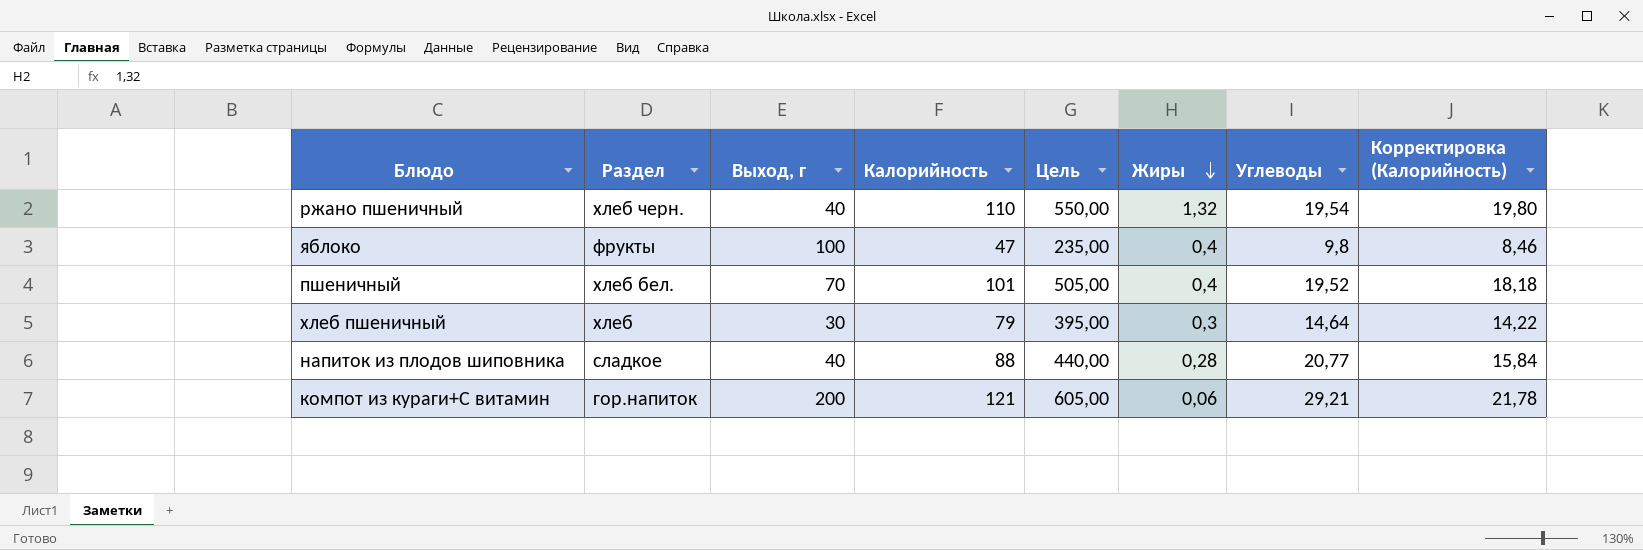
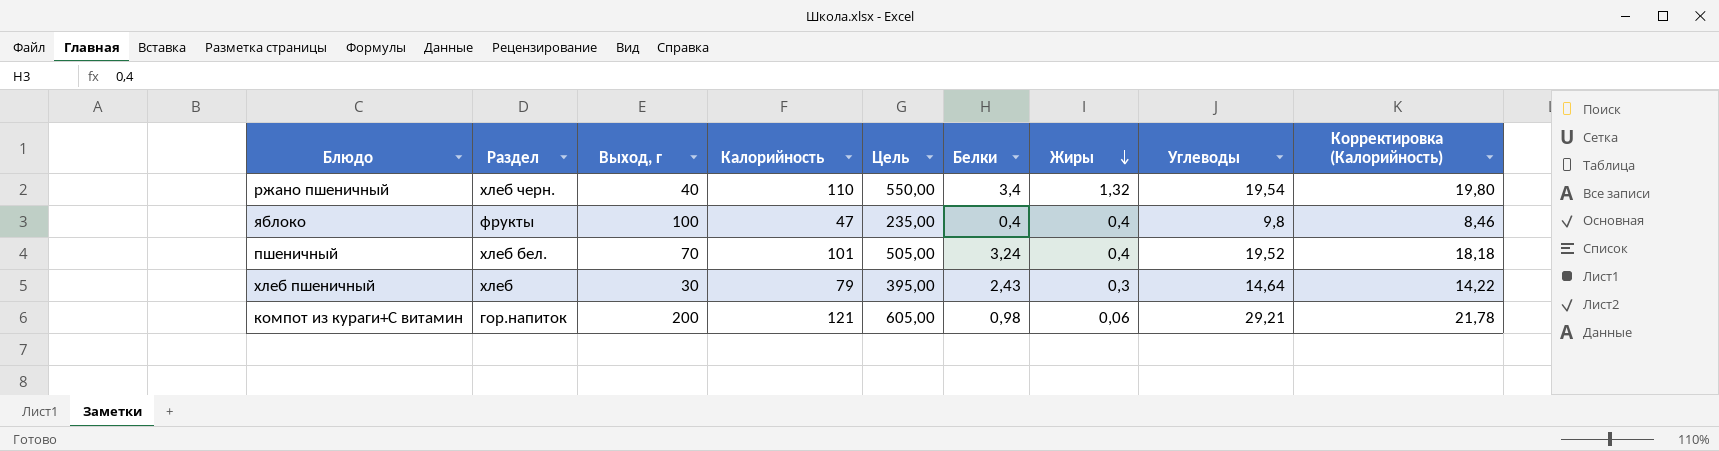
column Белки | position: none -> 6
row напиток из плодов шиповника: сладкое | 40 | 88 | 440,00 | 0,28 | 20,77 | 15,84 -> none

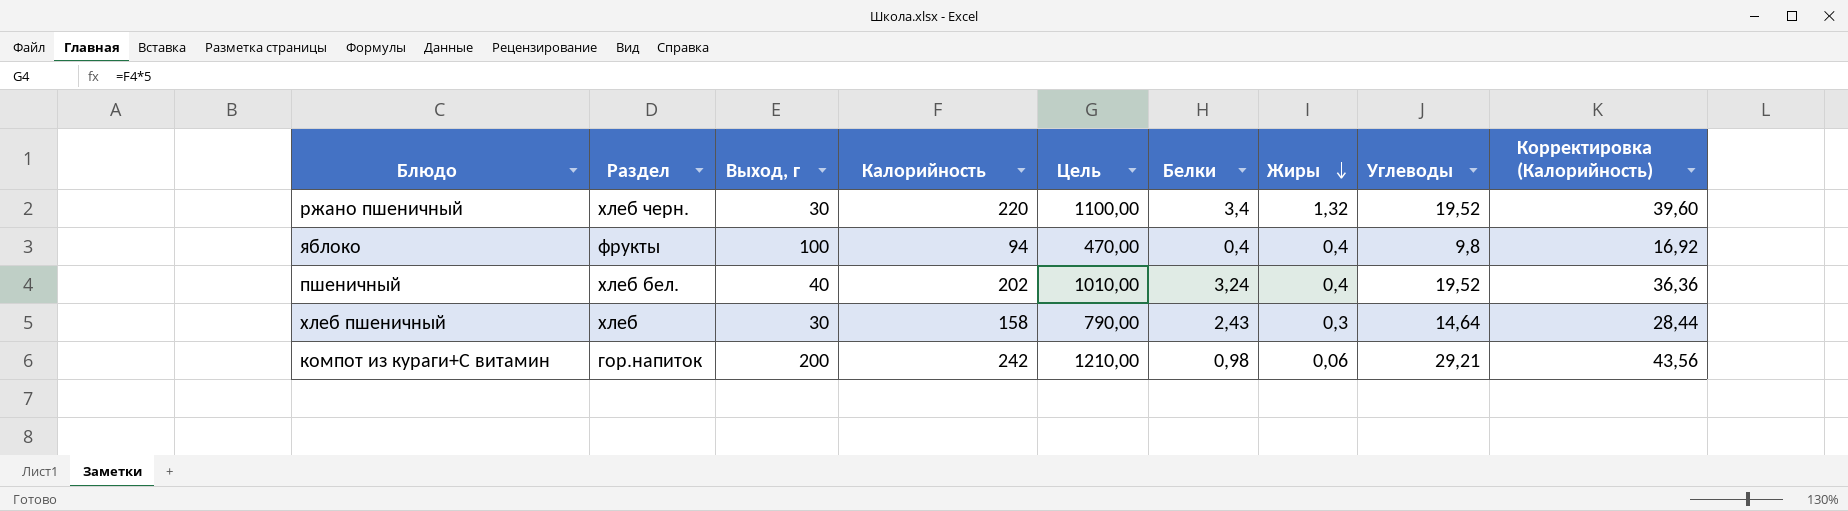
ржано пшеничный | Выход, г: 40 -> 30
ржано пшеничный | Калорийность: 110 -> 220
ржано пшеничный | Цель: 550,00 -> 1100,00
ржано пшеничный | Углеводы: 19,54 -> 19,52
ржано пшеничный | Корректировка (Калорийность): 19,80 -> 39,60
яблоко | Калорийность: 47 -> 94
яблоко | Цель: 235,00 -> 470,00
яблоко | Корректировка (Калорийность): 8,46 -> 16,92
пшеничный | Выход, г: 70 -> 40
пшеничный | Калорийность: 101 -> 202
пшеничный | Цель: 505,00 -> 1010,00
пшеничный | Корректировка (Калорийность): 18,18 -> 36,36
хлеб пшеничный | Калорийность: 79 -> 158
хлеб пшеничный | Цель: 395,00 -> 790,00
хлеб пшеничный | Корректировка (Калорийность): 14,22 -> 28,44
компот из кураги+С витамин | Калорийность: 121 -> 242
компот из кураги+С витамин | Цель: 605,00 -> 1210,00
компот из кураги+С витамин | Корректировка (Калорийность): 21,78 -> 43,56

